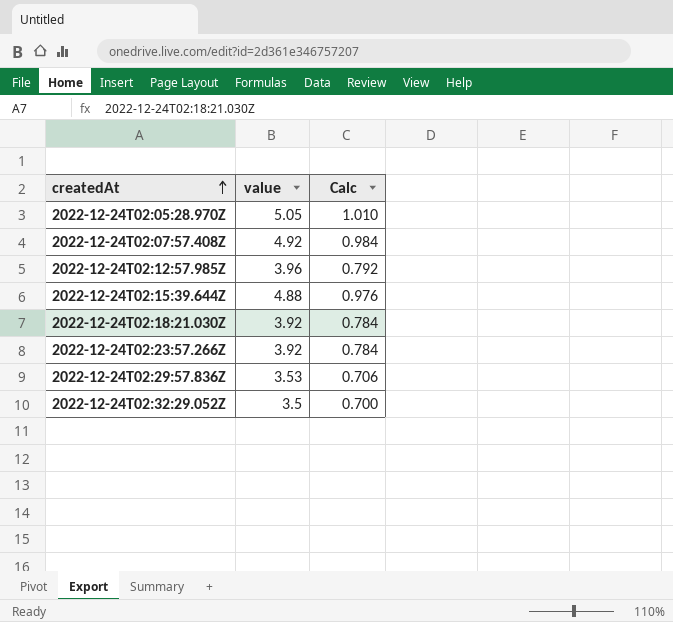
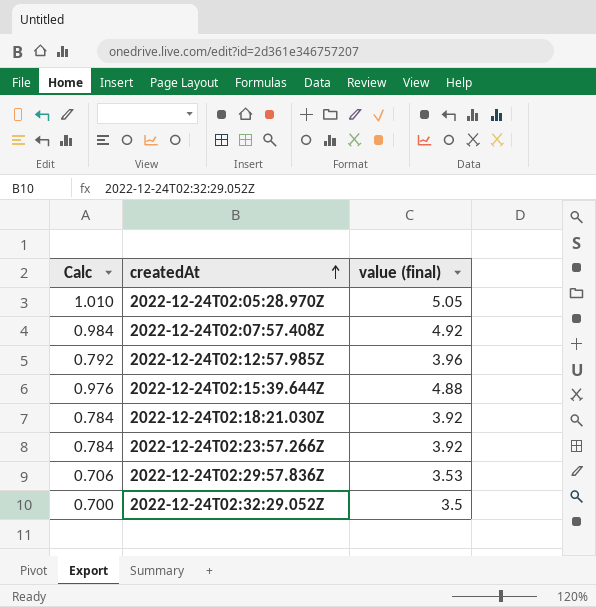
column Calc | position: 3 -> 1
column name: value -> value (final)

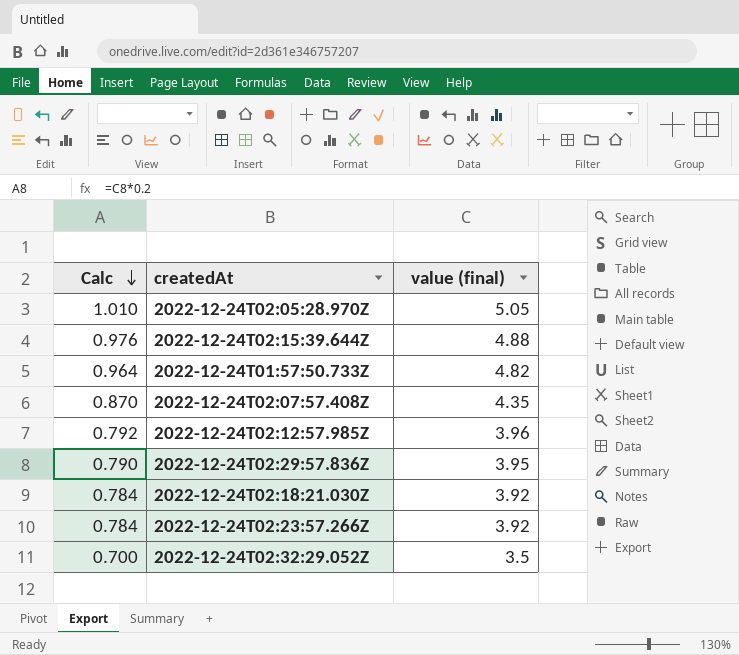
row order: createdAt ascending -> Calc descending
row 2022-12-24T01:57:50.733Z: none -> 0.964 | 4.82
2022-12-24T02:07:57.408Z | Calc: 0.984 -> 0.870
2022-12-24T02:07:57.408Z | value (final): 4.92 -> 4.35
2022-12-24T02:29:57.836Z | Calc: 0.706 -> 0.790
2022-12-24T02:29:57.836Z | value (final): 3.53 -> 3.95

